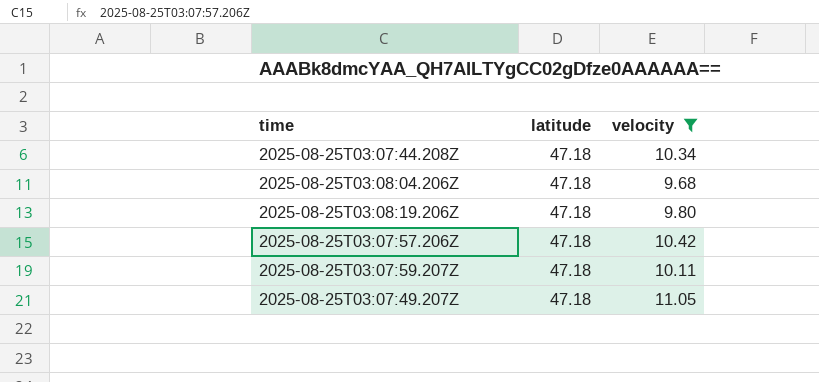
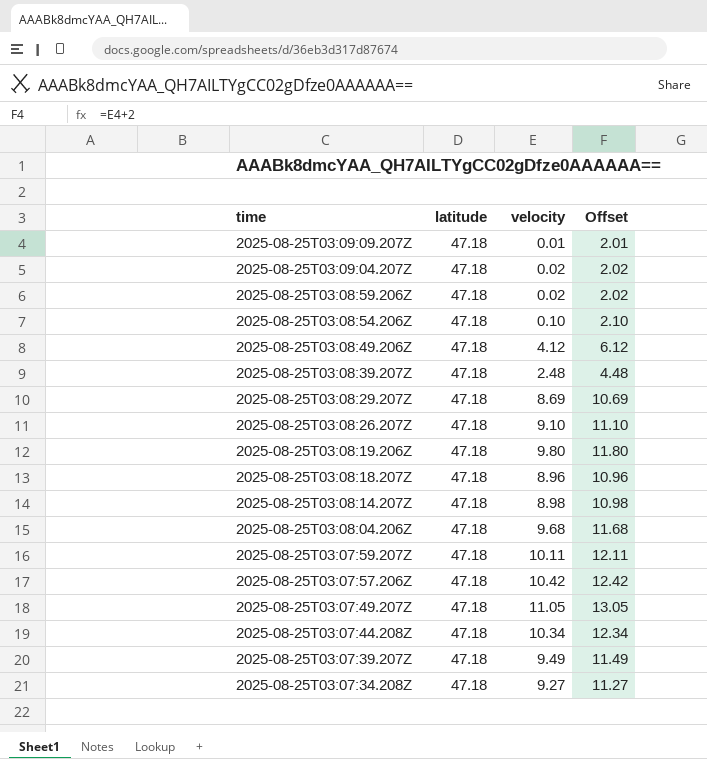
filter: velocity >= 9.68 -> none
row order: none -> time descending
column Offset | formula: none -> [velocity] + 2

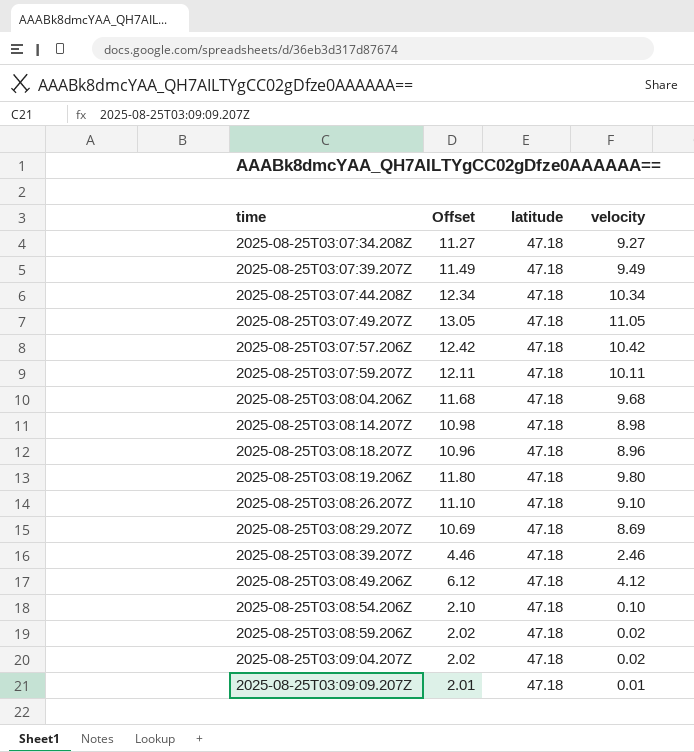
row order: time descending -> time ascending
column Offset | position: 4 -> 2
2025-08-25T03:08:39.207Z | Offset: 4.48 -> 4.46
2025-08-25T03:08:39.207Z | velocity: 2.48 -> 2.46

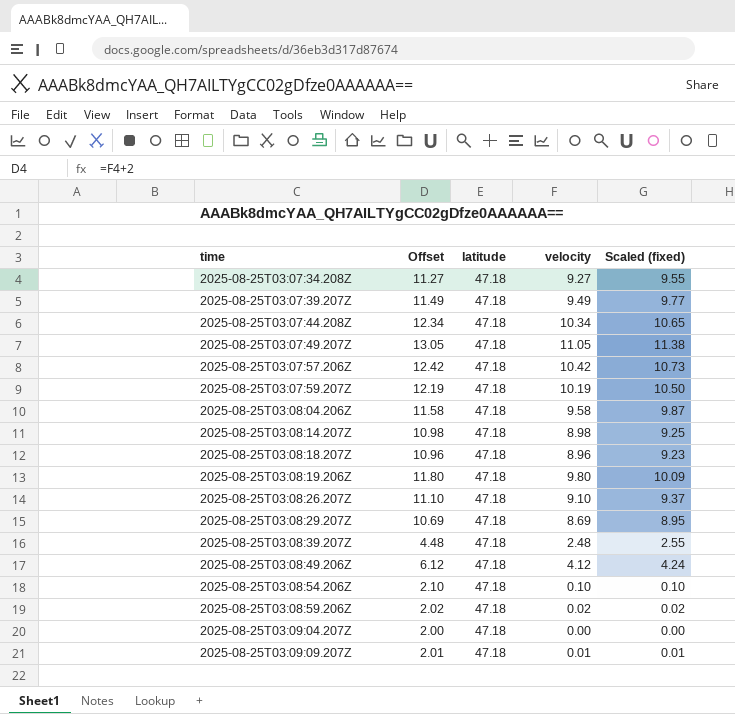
column Scaled (fixed) | formula: none -> [velocity] * 1.03
2025-08-25T03:07:59.207Z | Offset: 12.11 -> 12.19
2025-08-25T03:07:59.207Z | velocity: 10.11 -> 10.19
2025-08-25T03:08:04.206Z | Offset: 11.68 -> 11.58
2025-08-25T03:08:04.206Z | velocity: 9.68 -> 9.58
2025-08-25T03:08:39.207Z | Offset: 4.46 -> 4.48
2025-08-25T03:08:39.207Z | velocity: 2.46 -> 2.48
2025-08-25T03:09:04.207Z | Offset: 2.02 -> 2.00
2025-08-25T03:09:04.207Z | velocity: 0.02 -> 0.00

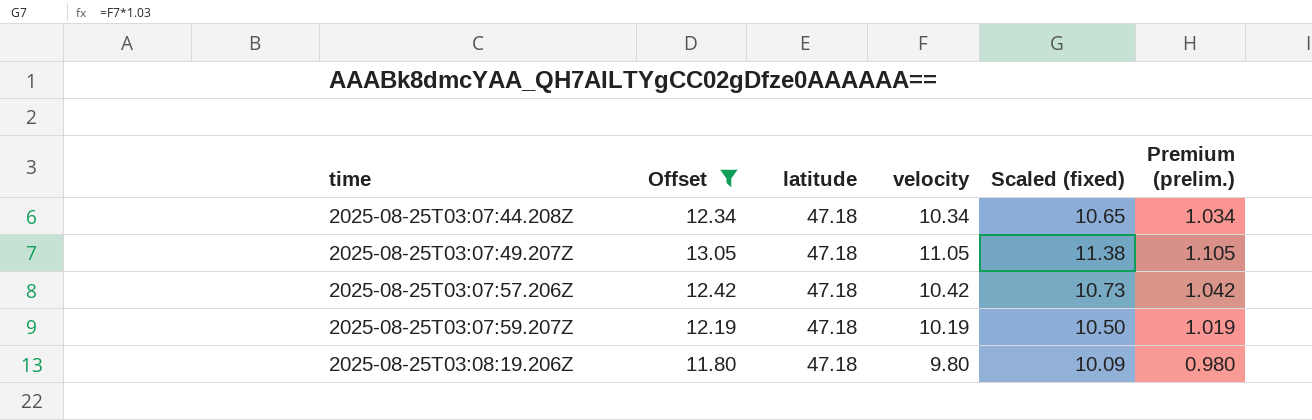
filter: none -> Offset >= 11.80
column Premium (prelim.) | formula: none -> [velocity] * 0.1

